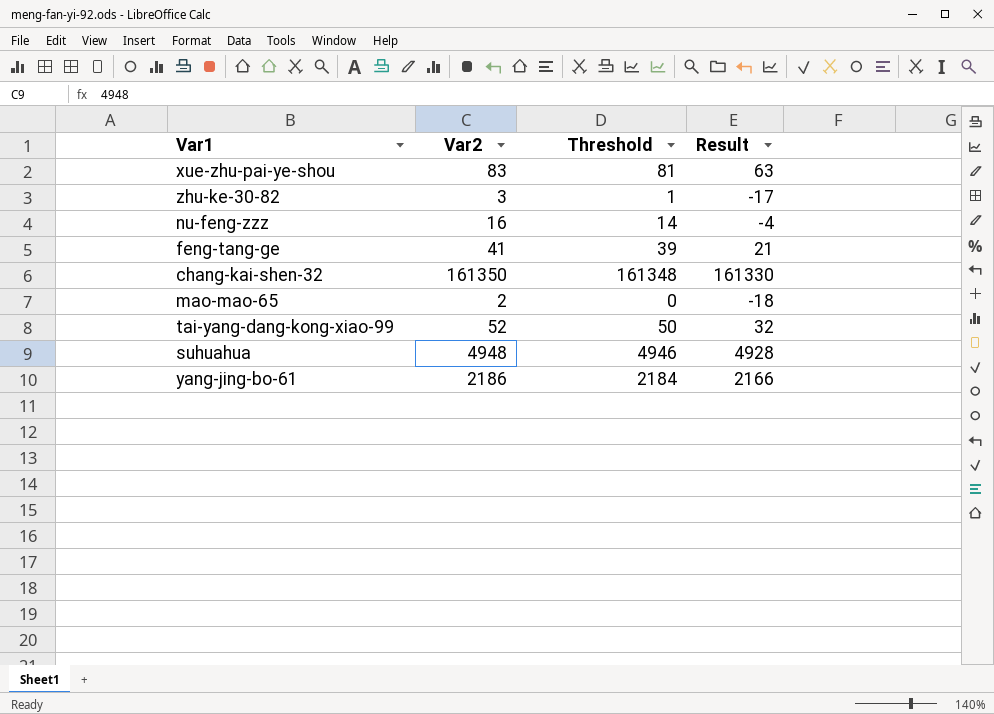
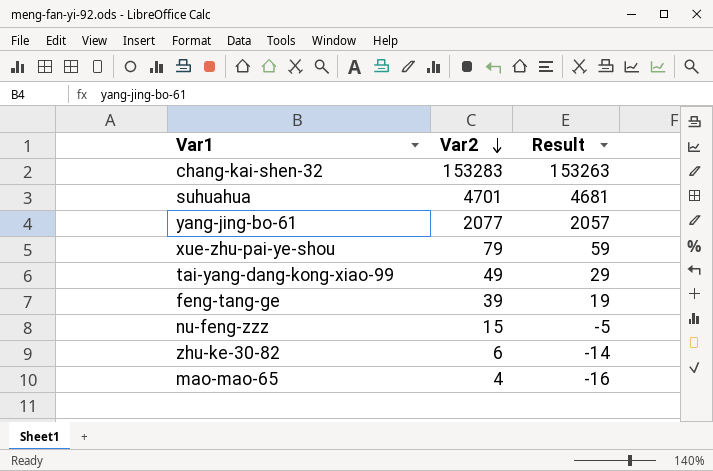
row order: none -> Var2 descending
column Threshold | formula: [Var2] - 2 -> none
chang-kai-shen-32 | Var2: 161350 -> 153283
chang-kai-shen-32 | Result: 161330 -> 153263
suhuahua | Var2: 4948 -> 4701
suhuahua | Result: 4928 -> 4681
yang-jing-bo-61 | Var2: 2186 -> 2077
yang-jing-bo-61 | Result: 2166 -> 2057
xue-zhu-pai-ye-shou | Var2: 83 -> 79
xue-zhu-pai-ye-shou | Result: 63 -> 59
tai-yang-dang-kong-xiao-99 | Var2: 52 -> 49
tai-yang-dang-kong-xiao-99 | Result: 32 -> 29
feng-tang-ge | Var2: 41 -> 39
feng-tang-ge | Result: 21 -> 19
nu-feng-zzz | Var2: 16 -> 15
nu-feng-zzz | Result: -4 -> -5
zhu-ke-30-82 | Var2: 3 -> 6
zhu-ke-30-82 | Result: -17 -> -14
mao-mao-65 | Var2: 2 -> 4
mao-mao-65 | Result: -18 -> -16

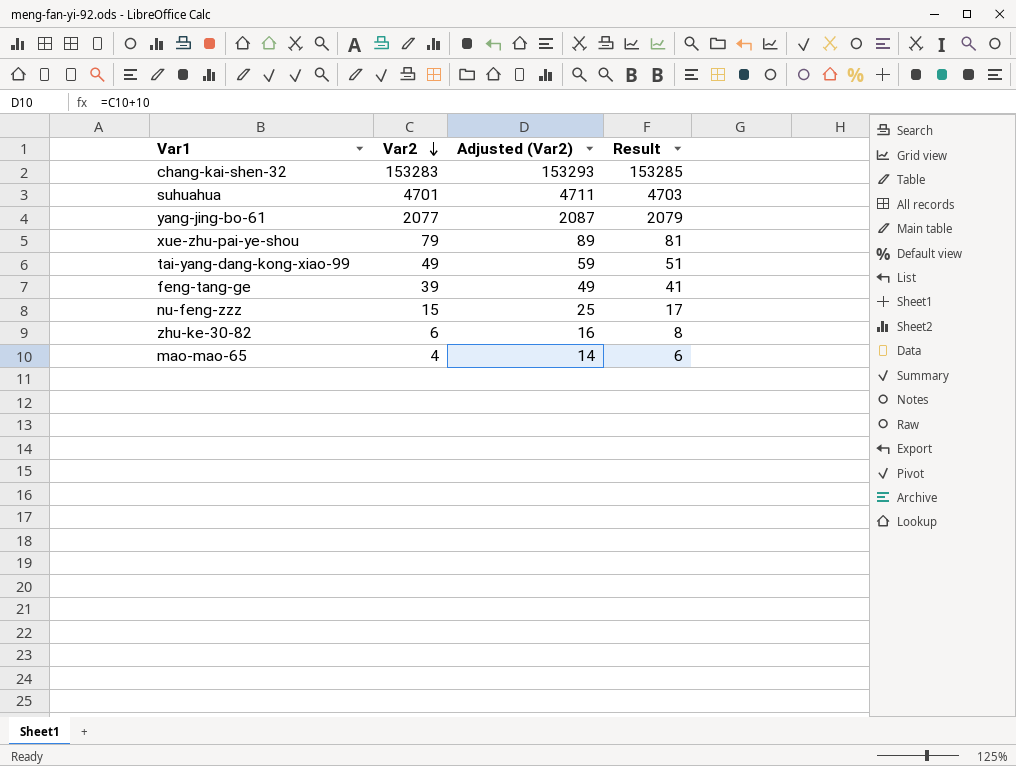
column Adjusted (Var2) | formula: none -> [Var2] + 10
column Result | formula: [Var2] - 20 -> [Var2] + 2

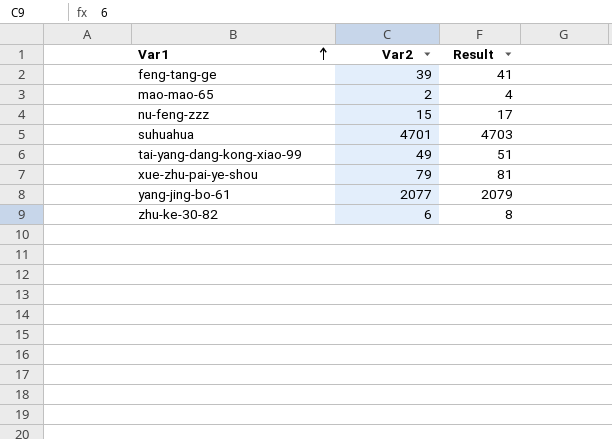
row order: Var2 descending -> Var1 ascending
column Adjusted (Var2) | formula: [Var2] + 10 -> none
row chang-kai-shen-32: 153283 | 153293 | 153285 -> none
mao-mao-65 | Var2: 4 -> 2
mao-mao-65 | Result: 6 -> 4

